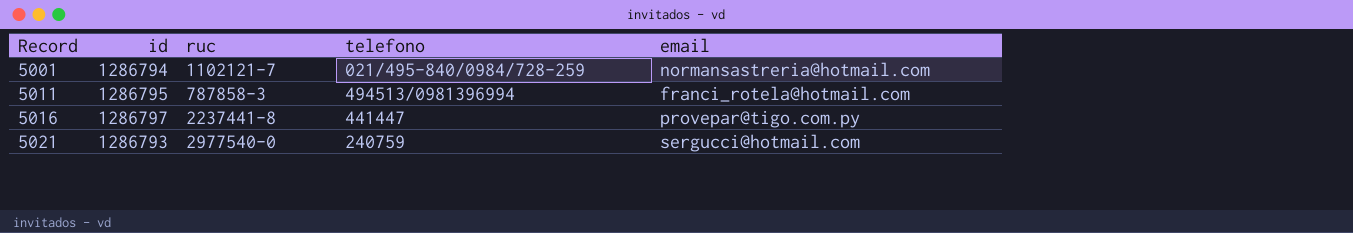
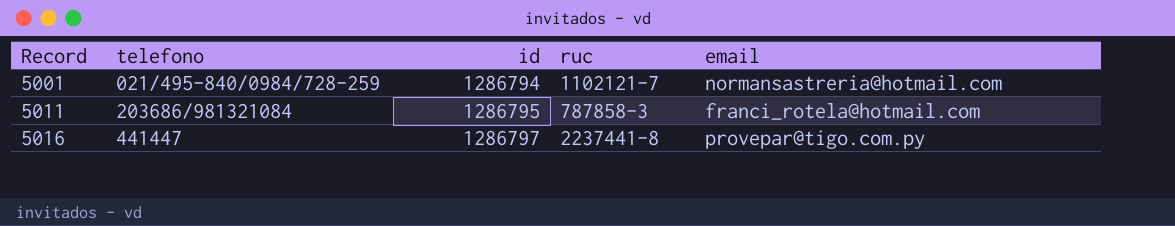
column telefono | position: 4 -> 2
row 5021: 1286793 | 2977540-0 | 240759 | sergucci@hotmail.com -> none
5011 | telefono: 494513/0981396994 -> 203686/981321084

